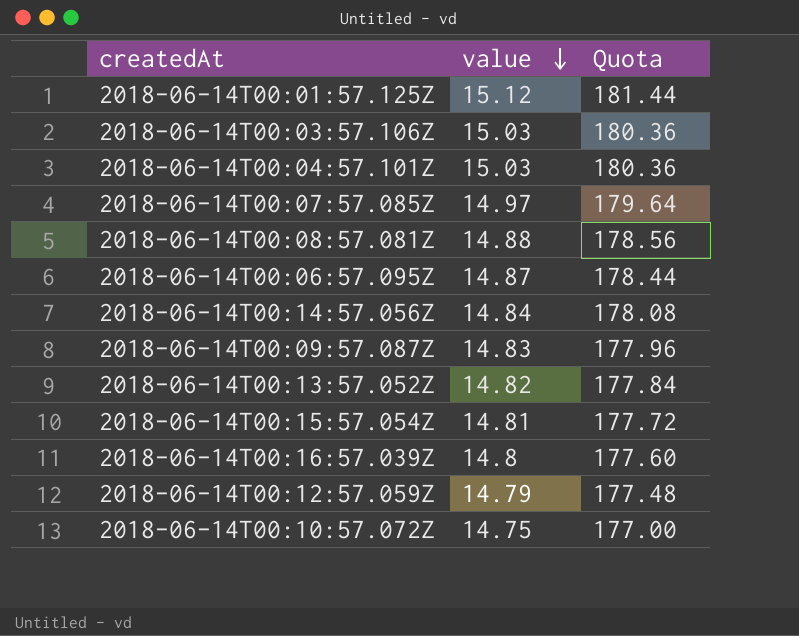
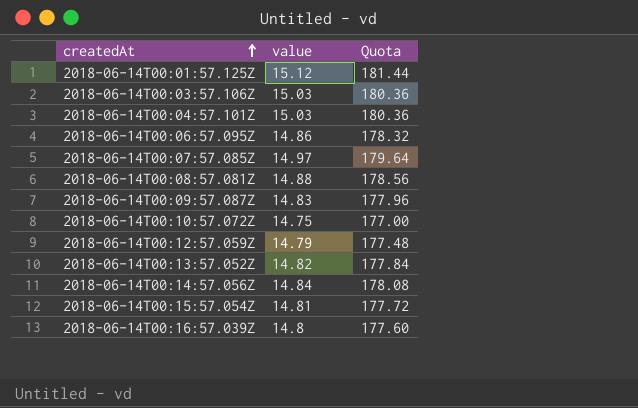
row order: value descending -> createdAt ascending
2018-06-14T00:06:57.095Z | value: 14.87 -> 14.86
2018-06-14T00:06:57.095Z | Quota: 178.44 -> 178.32

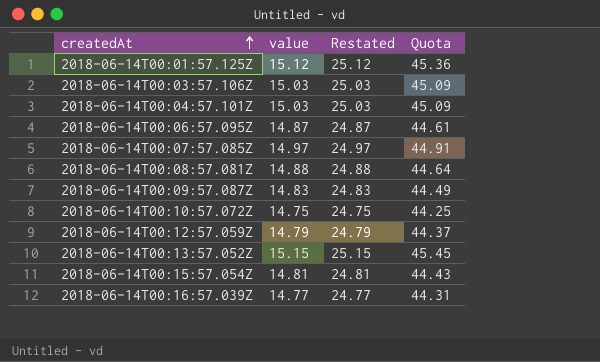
column Restated | formula: none -> [value] + 10
column Quota | formula: [value] * 12 -> [value] * 3
row 2018-06-14T00:14:57.056Z: 14.84 | 178.08 -> none
2018-06-14T00:06:57.095Z | value: 14.86 -> 14.87
2018-06-14T00:13:57.052Z | value: 14.82 -> 15.15
2018-06-14T00:16:57.039Z | value: 14.8 -> 14.77

